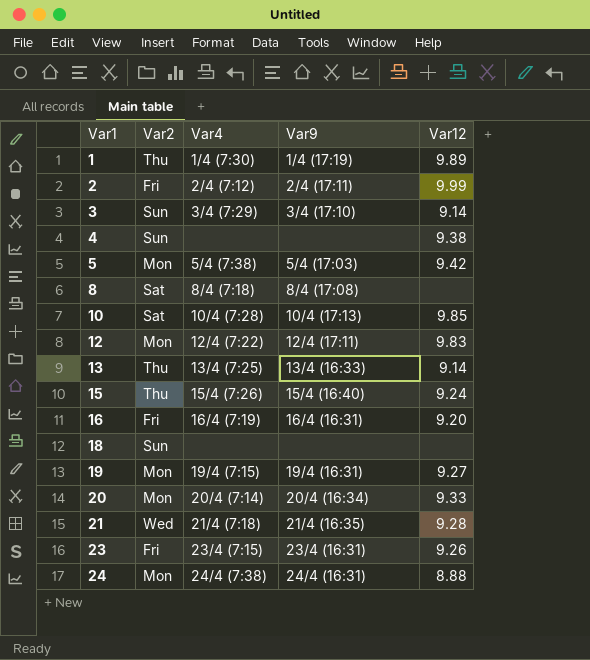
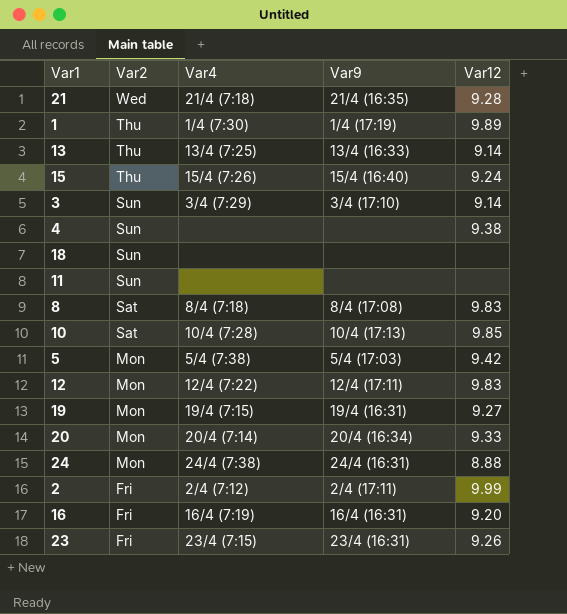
row order: Var1 ascending -> Var2 descending
row 11: none -> Sun | none | none | none
8 | Var12: none -> 9.83

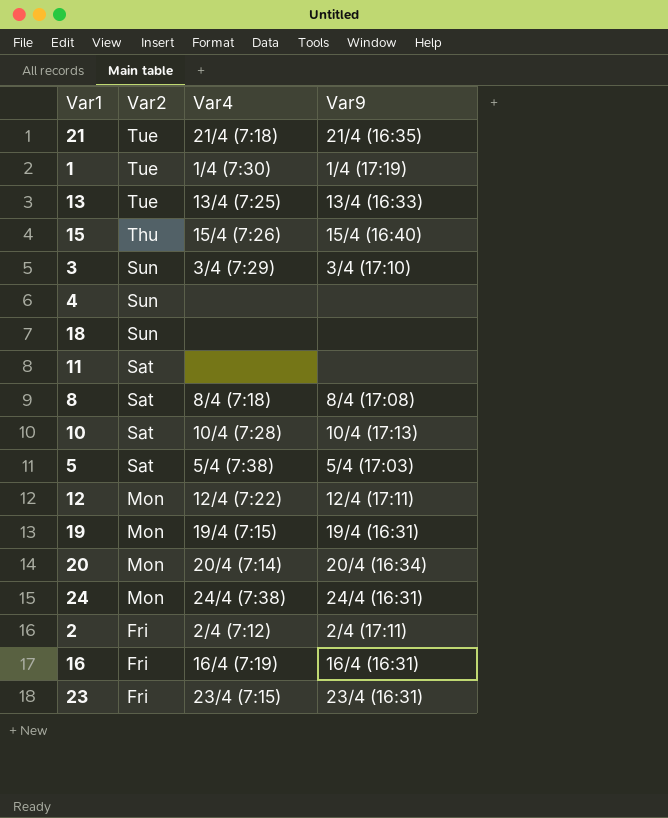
column Var12 | position: 5 -> none
21 | Var2: Wed -> Tue
1 | Var2: Thu -> Tue
13 | Var2: Thu -> Tue
11 | Var2: Sun -> Sat
5 | Var2: Mon -> Sat

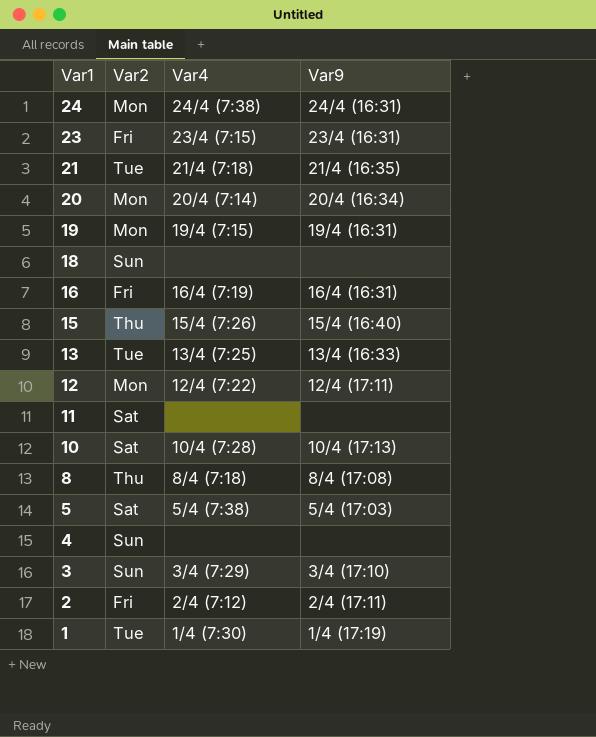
row order: Var2 descending -> Var1 descending
8 | Var2: Sat -> Thu

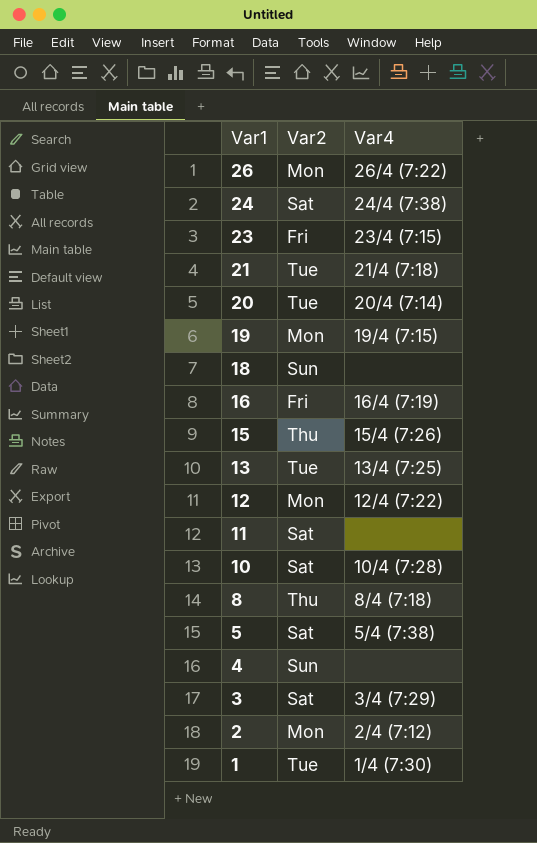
column Var9 | position: 4 -> none
row 26: none -> Mon | 26/4 (7:22)
24 | Var2: Mon -> Sat
20 | Var2: Mon -> Tue
3 | Var2: Sun -> Sat
2 | Var2: Fri -> Mon

